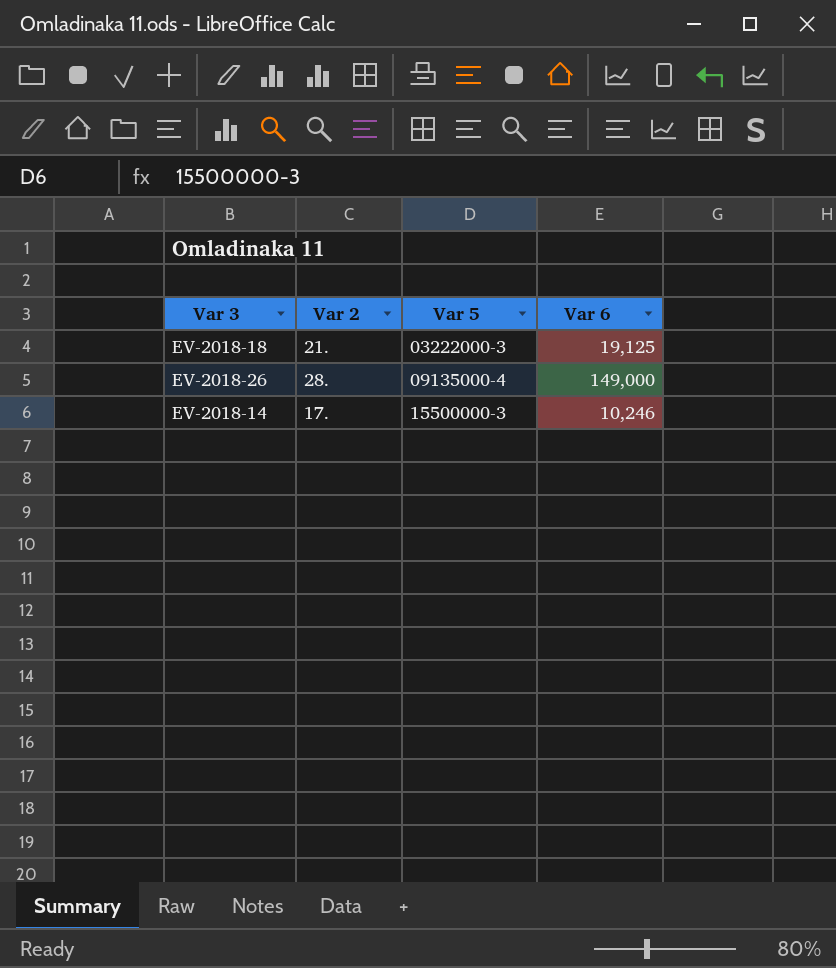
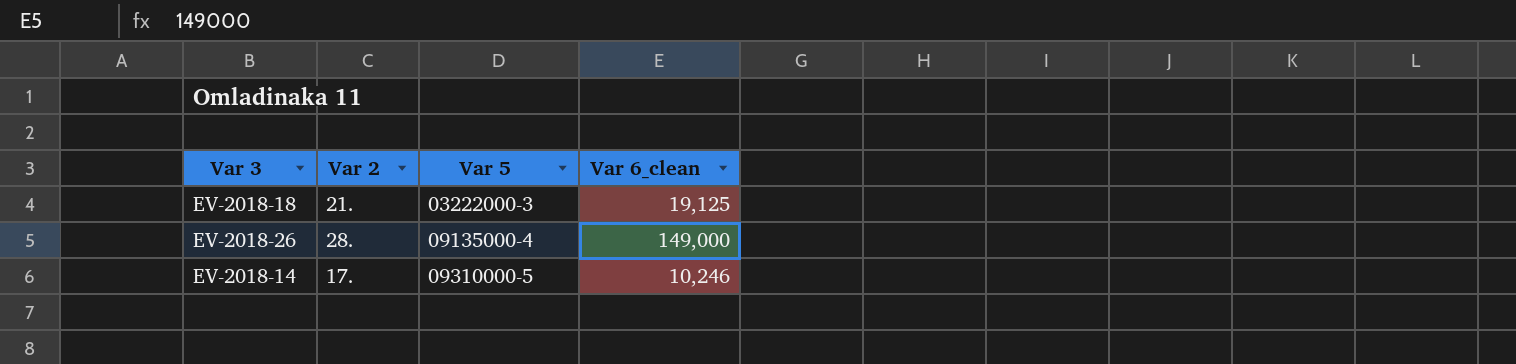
column name: Var 6 -> Var 6_clean
EV-2018-14 | Var 5: 15500000-3 -> 09310000-5

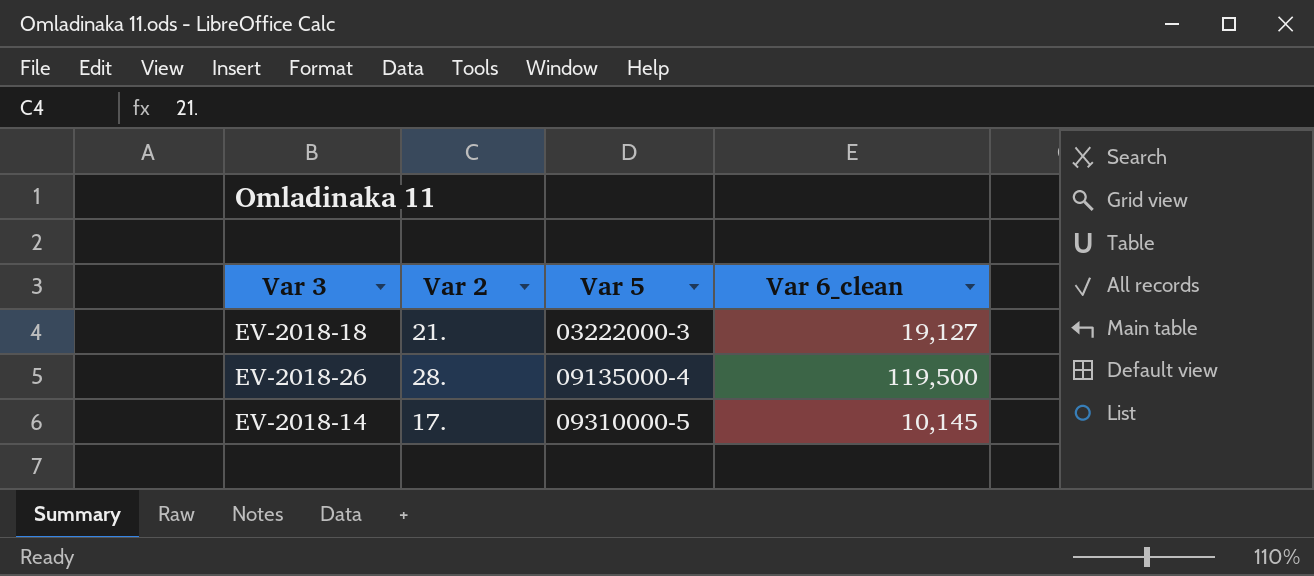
EV-2018-18 | Var 6_clean: 19,125 -> 19,127
EV-2018-26 | Var 6_clean: 149,000 -> 119,500
EV-2018-14 | Var 6_clean: 10,246 -> 10,145

